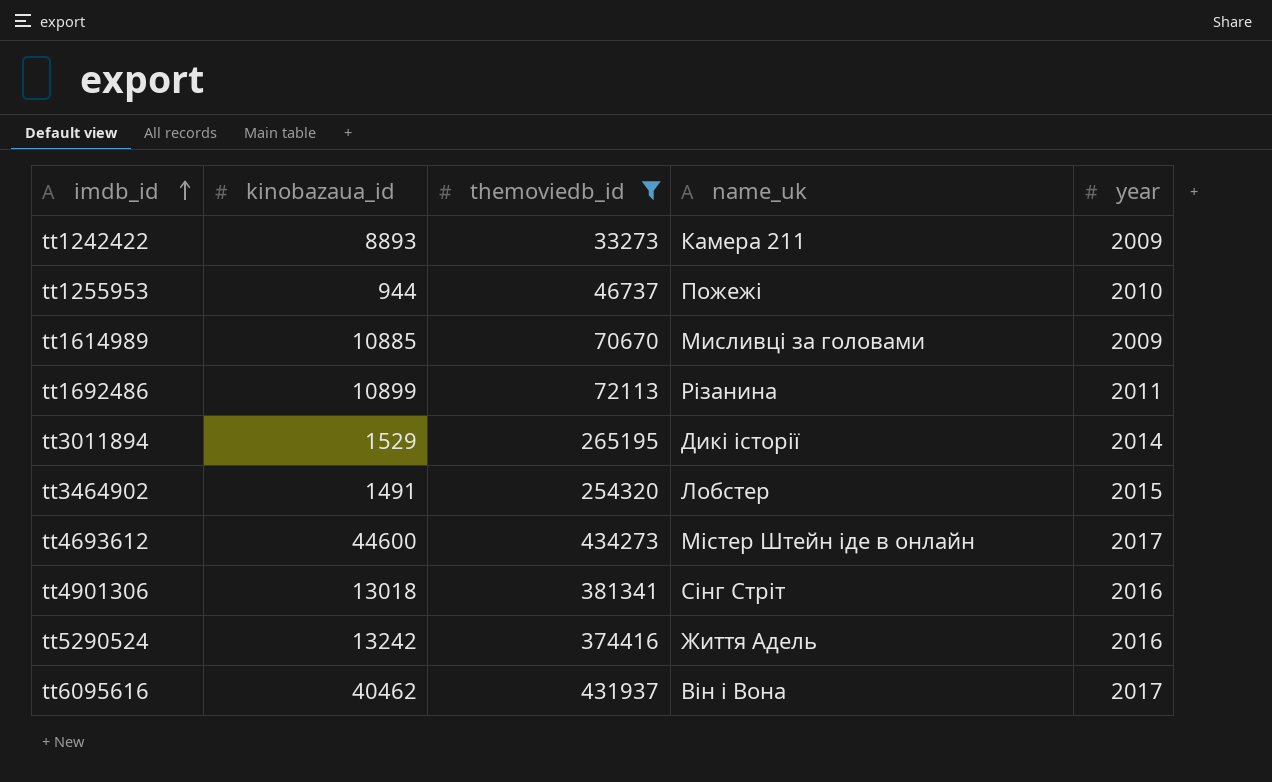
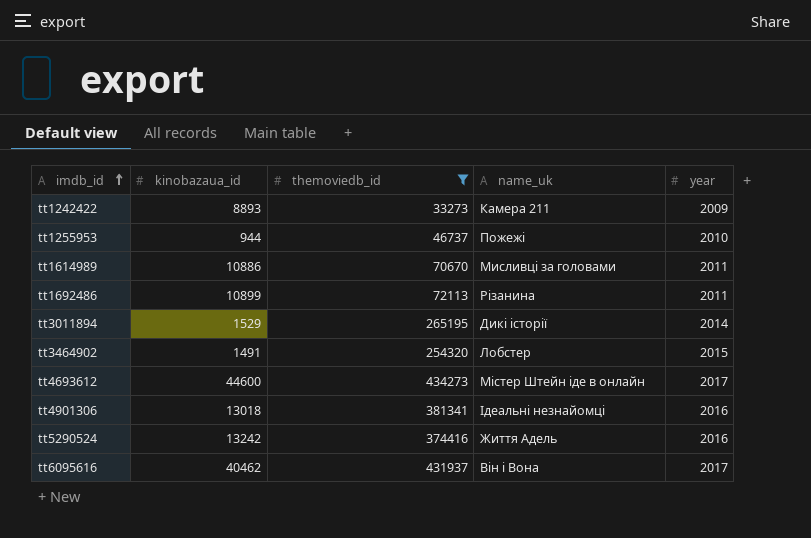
tt1614989 | kinobazaua_id: 10885 -> 10886
tt1614989 | year: 2009 -> 2011
tt4901306 | name_uk: Сінг Стріт -> Ідеальні незнайомці

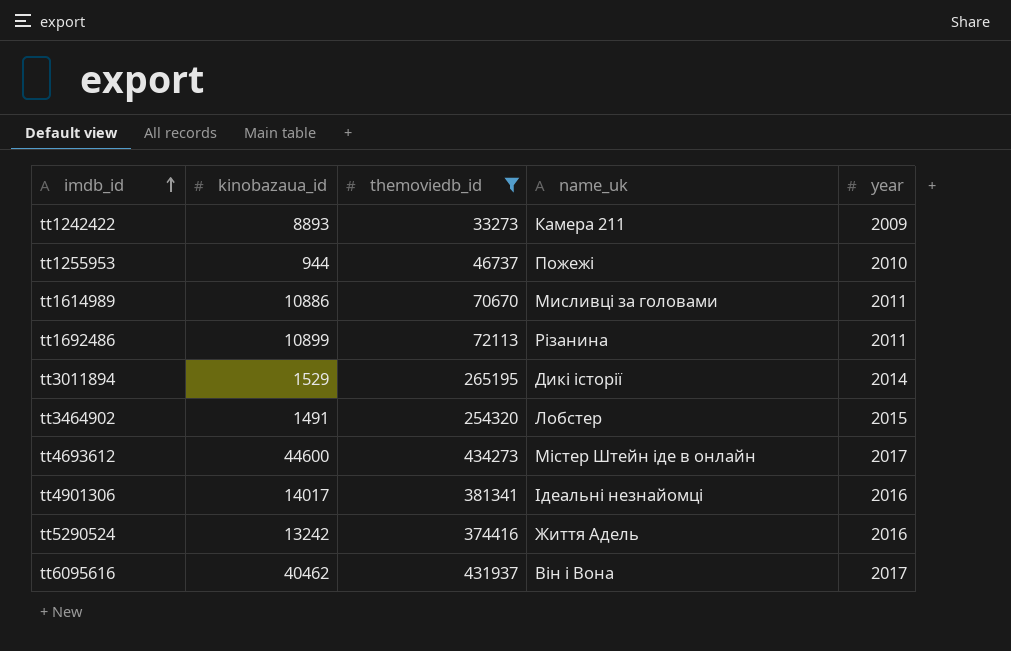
tt4901306 | kinobazaua_id: 13018 -> 14017

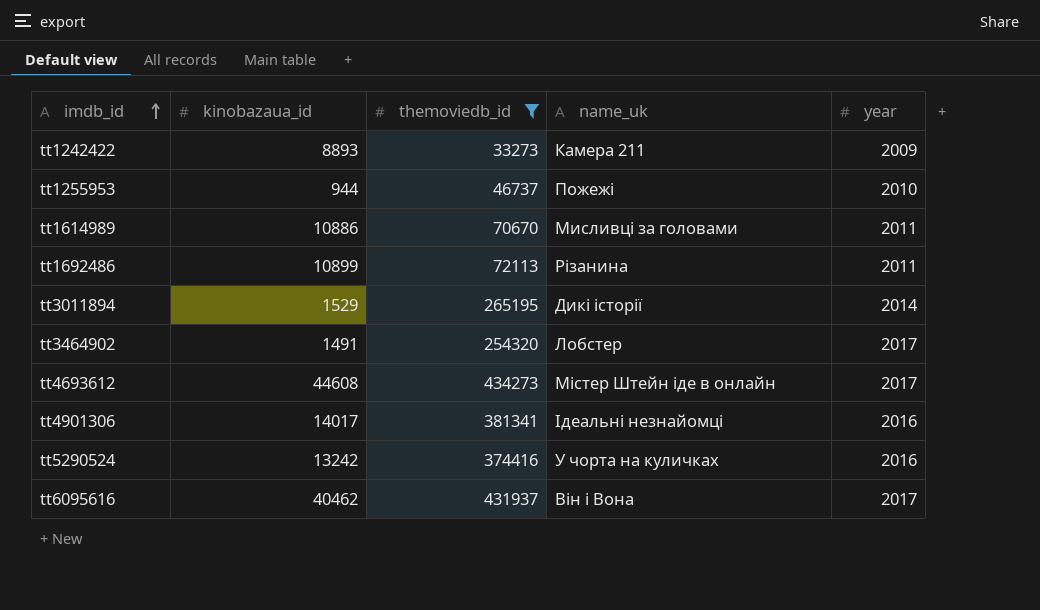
tt3464902 | year: 2015 -> 2017
tt4693612 | kinobazaua_id: 44600 -> 44608
tt5290524 | name_uk: Життя Адель -> У чорта на куличках

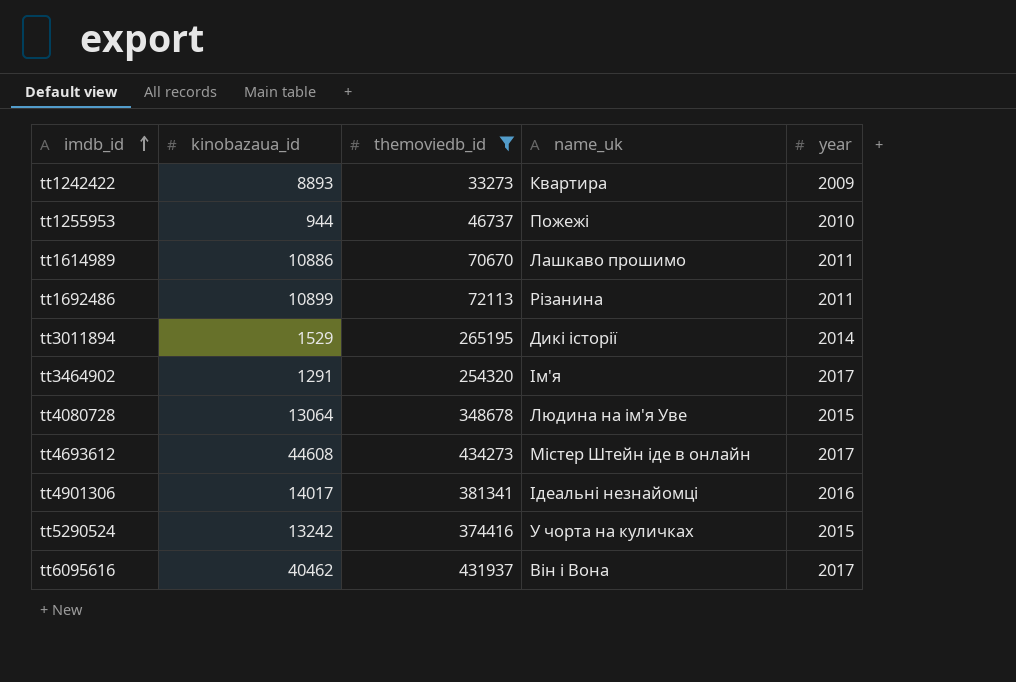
tt1242422 | name_uk: Камера 211 -> Квартира
tt1614989 | name_uk: Мисливці за головами -> Лашкаво прошимо
tt3464902 | kinobazaua_id: 1491 -> 1291
tt3464902 | name_uk: Лобстер -> Ім'я
row tt4080728: none -> 13064 | 348678 | Людина на ім'я Уве | 2015
tt5290524 | year: 2016 -> 2015

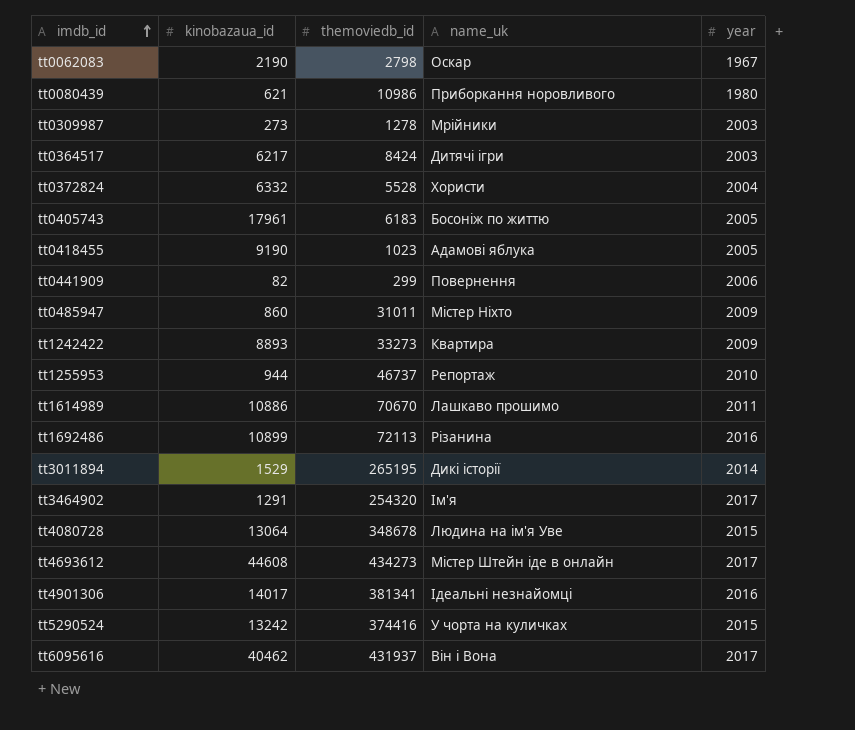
filter: themoviedb_id >= 33273 -> none
tt1255953 | name_uk: Пожежі -> Репортаж
tt1692486 | year: 2011 -> 2016

